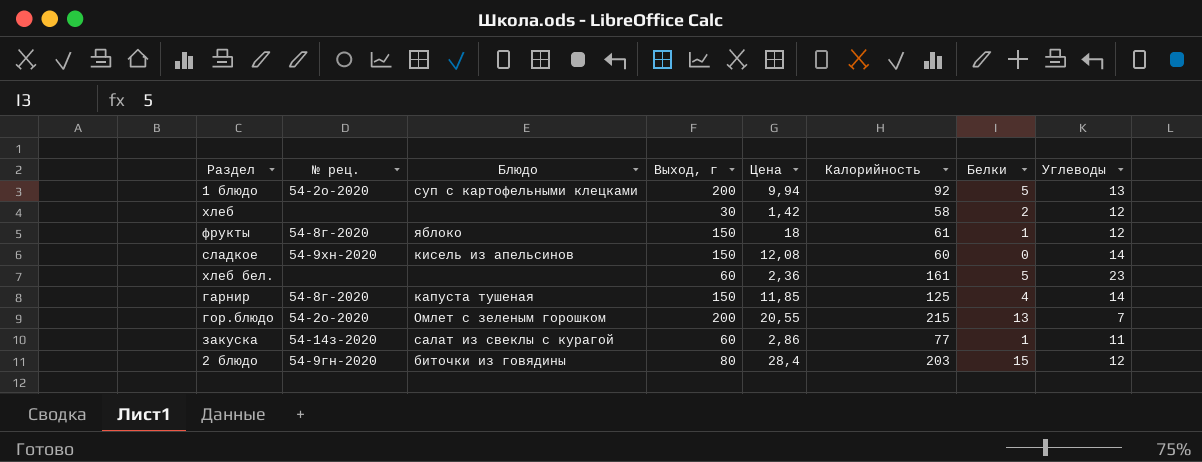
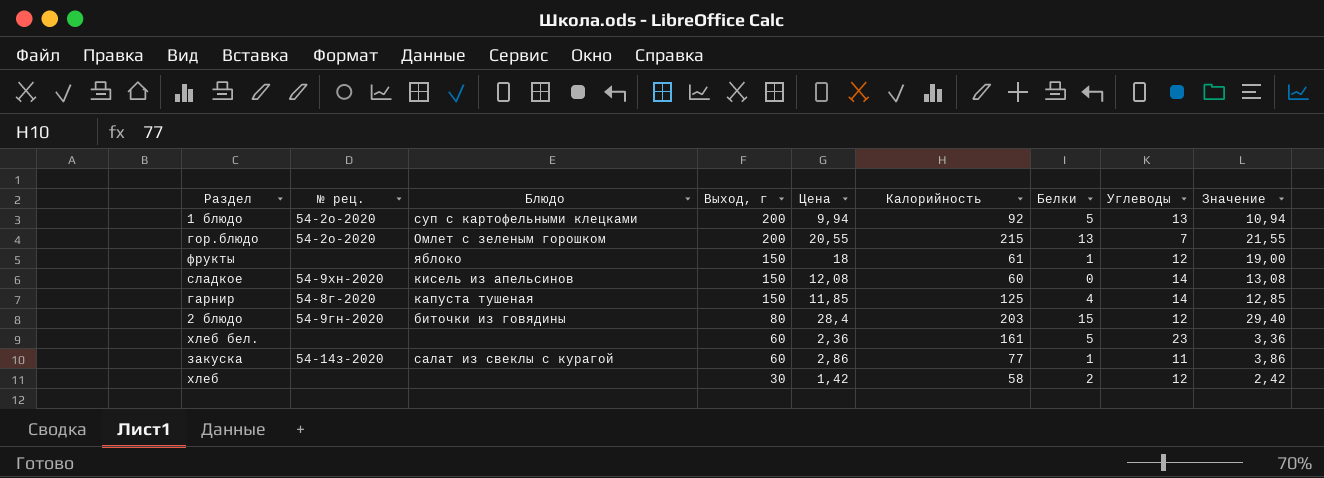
row order: none -> Выход, г descending
column Значение | formula: none -> [Цена] + 1
фрукты | № рец.: 54-8г-2020 -> none

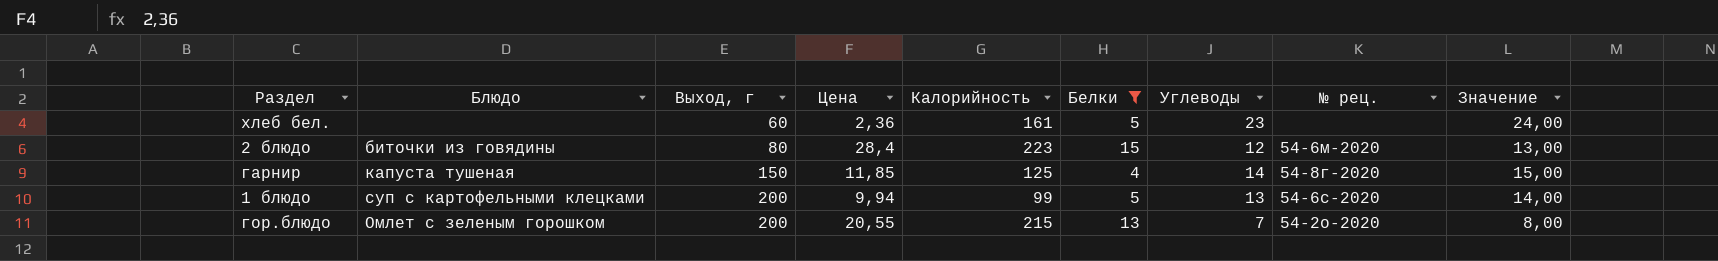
filter: none -> Белки >= 4
row order: Выход, г descending -> Выход, г ascending
column № рец. | position: 2 -> 8
column Значение | formula: [Цена] + 1 -> [Углеводы] + 1
2 блюдо | Калорийность: 203 -> 223
2 блюдо | № рец.: 54-9гн-2020 -> 54-6м-2020
1 блюдо | Калорийность: 92 -> 99
1 блюдо | № рец.: 54-2о-2020 -> 54-6с-2020

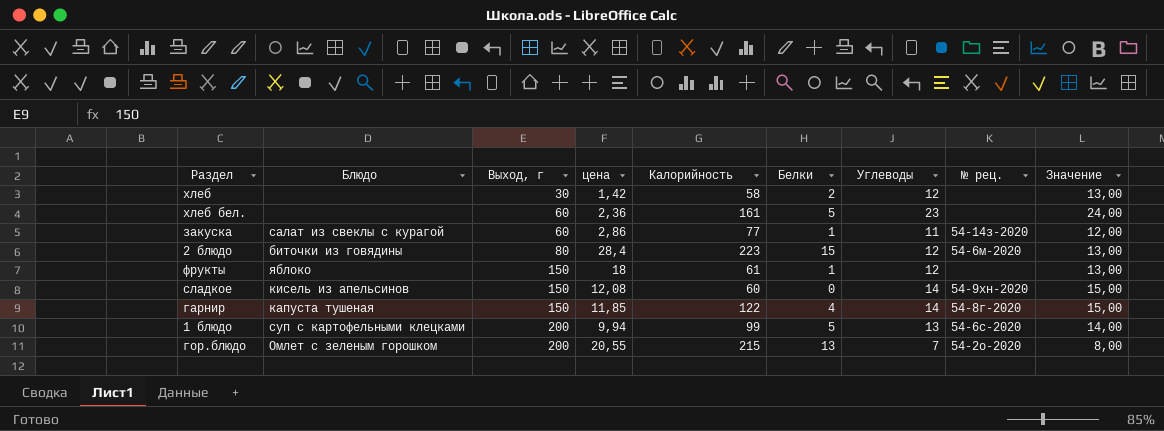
filter: Белки >= 4 -> none
column name: Цена -> цена
гарнир | Калорийность: 125 -> 122

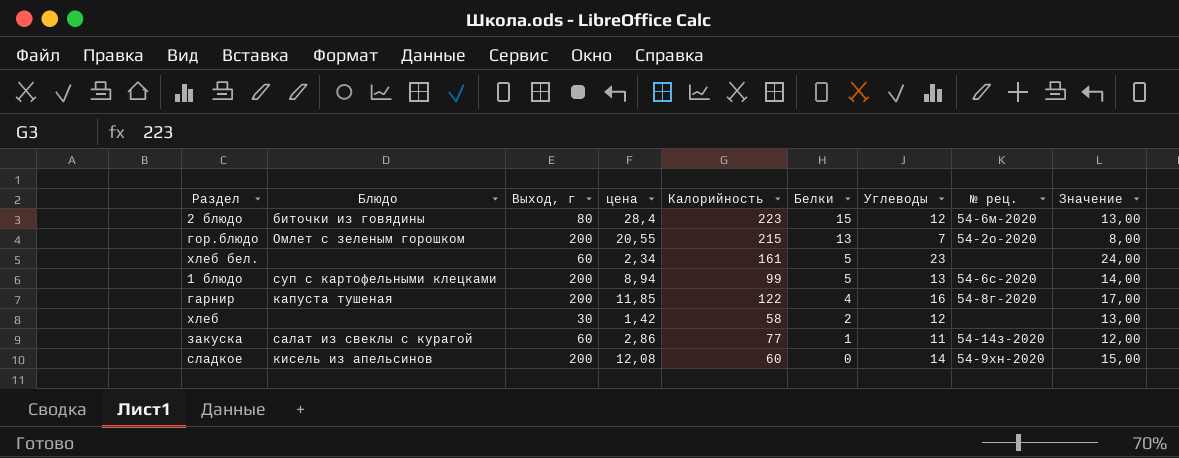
row order: Выход, г ascending -> Белки descending
row фрукты: яблоко | 150 | 18 | 61 | 1 | 12 | none | 13,00 -> none
хлеб бел. | цена: 2,36 -> 2,34
1 блюдо | цена: 9,94 -> 8,94
гарнир | Выход, г: 150 -> 200
гарнир | Углеводы: 14 -> 16
гарнир | Значение: 15,00 -> 17,00
сладкое | Выход, г: 150 -> 200

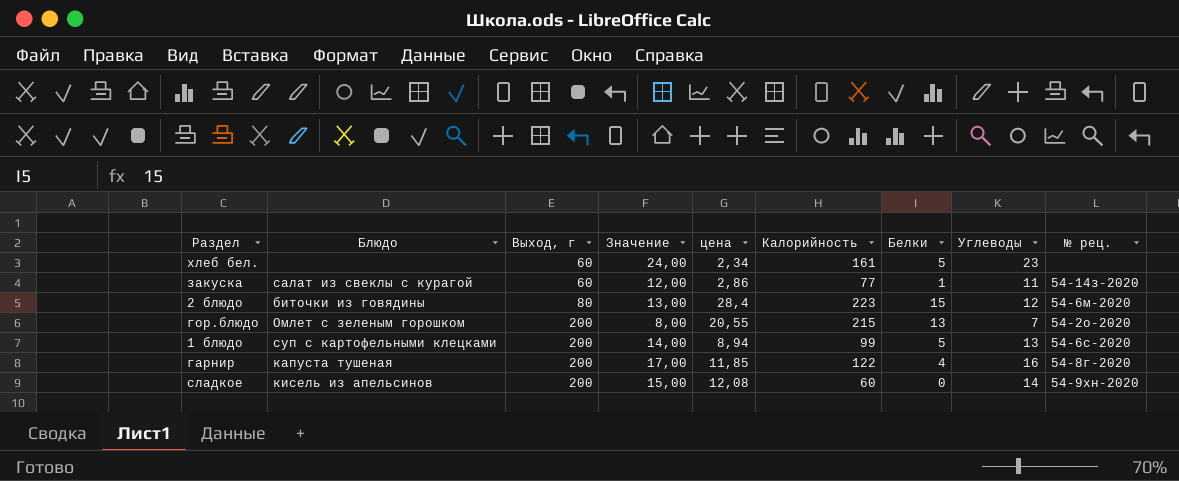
row order: Белки descending -> Выход, г ascending
column Значение | position: 9 -> 4
row хлеб: none | 30 | 1,42 | 58 | 2 | 12 | none | 13,00 -> none

